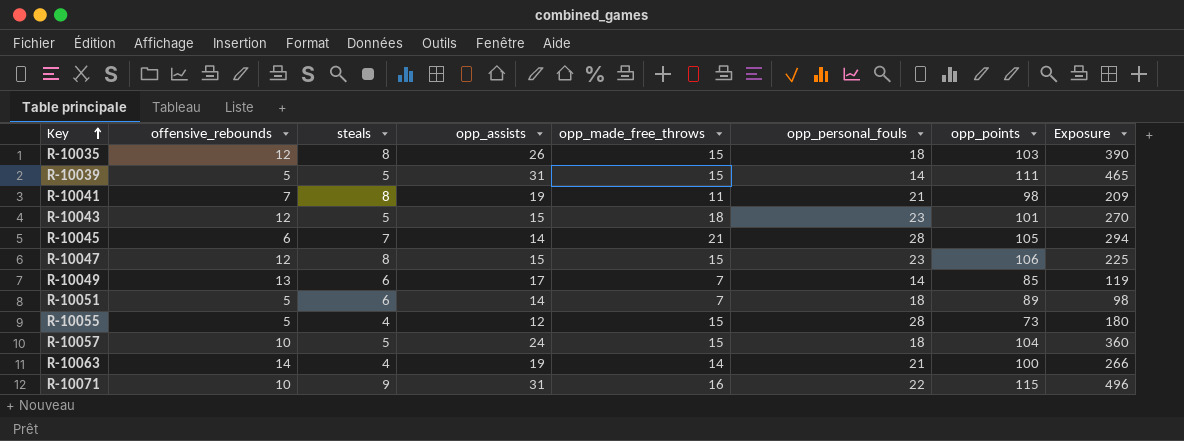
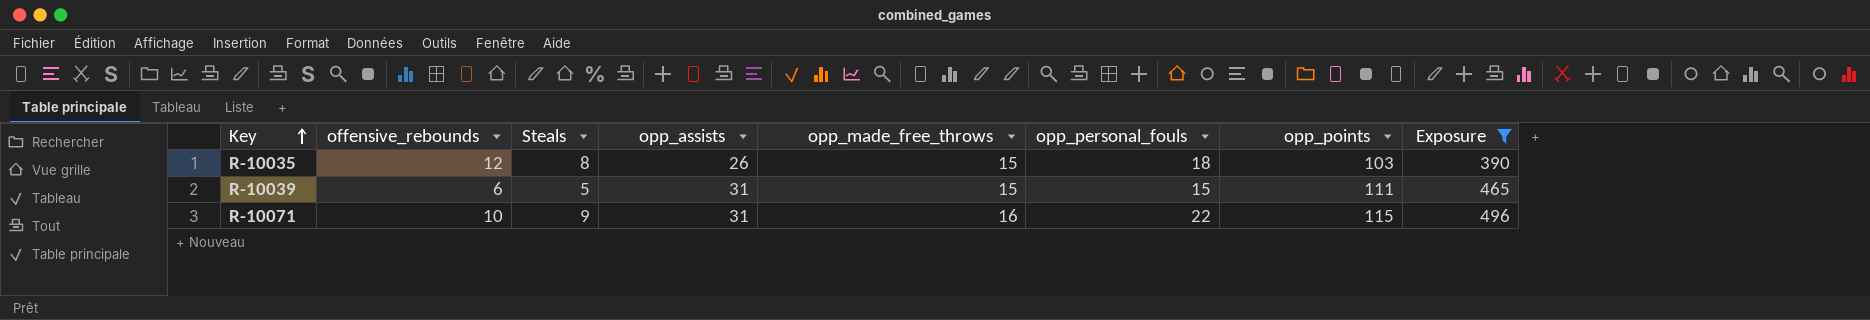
filter: none -> Exposure >= 390
column name: steals -> Steals
R-10039 | offensive_rebounds: 5 -> 6
R-10039 | opp_personal_fouls: 14 -> 15

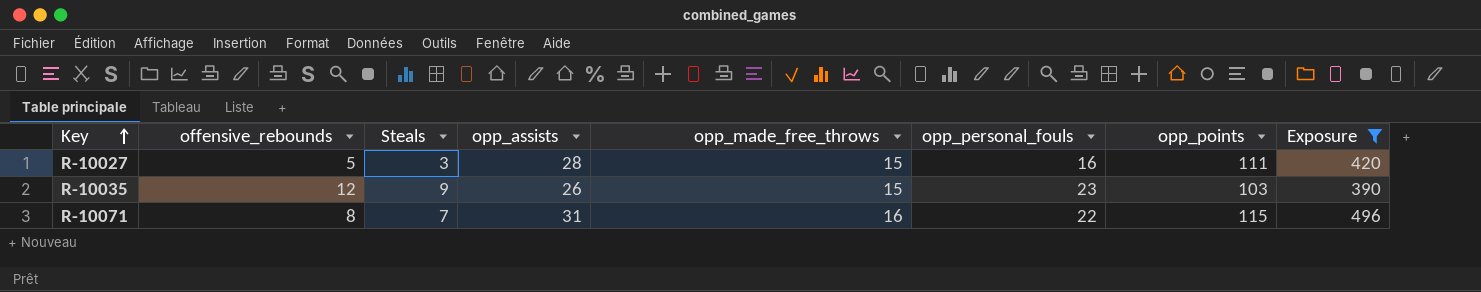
row R-10039: 6 | 5 | 31 | 15 | 15 | 111 | 465 -> none
row R-10027: none -> 5 | 3 | 28 | 15 | 16 | 111 | 420
R-10035 | Steals: 8 -> 9
R-10035 | opp_personal_fouls: 18 -> 23
R-10071 | offensive_rebounds: 10 -> 8
R-10071 | Steals: 9 -> 7

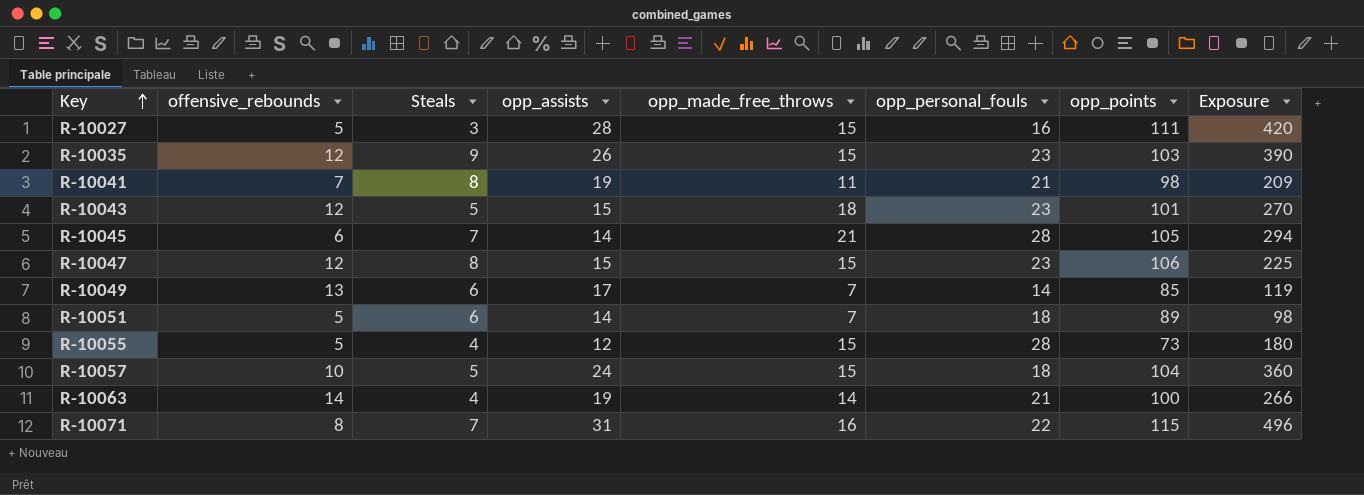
filter: Exposure >= 390 -> none

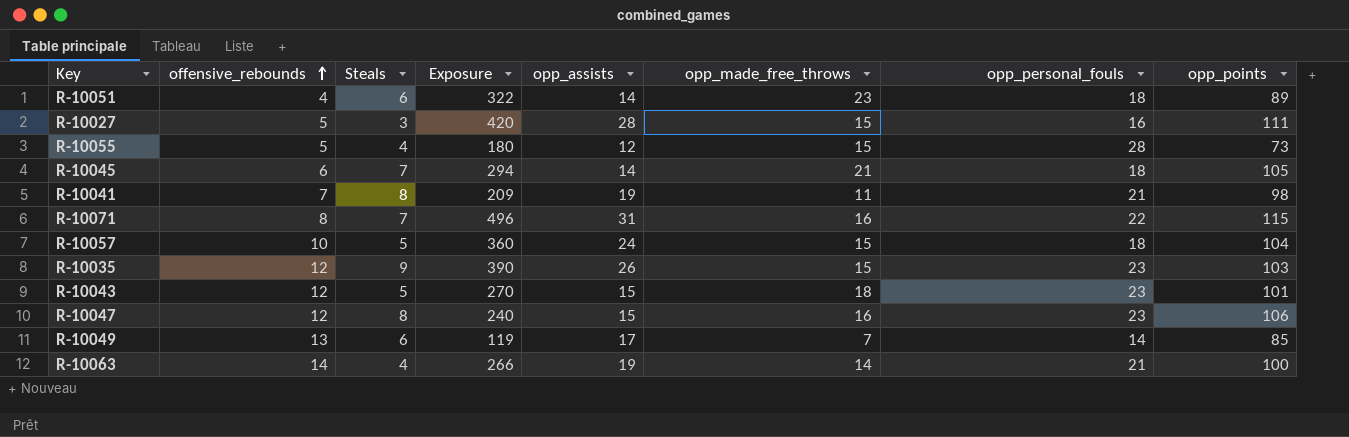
row order: Key ascending -> offensive_rebounds ascending
column Exposure | position: 8 -> 4
R-10051 | offensive_rebounds: 5 -> 4
R-10051 | Exposure: 98 -> 322
R-10051 | opp_made_free_throws: 7 -> 23
R-10045 | opp_personal_fouls: 28 -> 18
R-10047 | Exposure: 225 -> 240
R-10047 | opp_made_free_throws: 15 -> 16

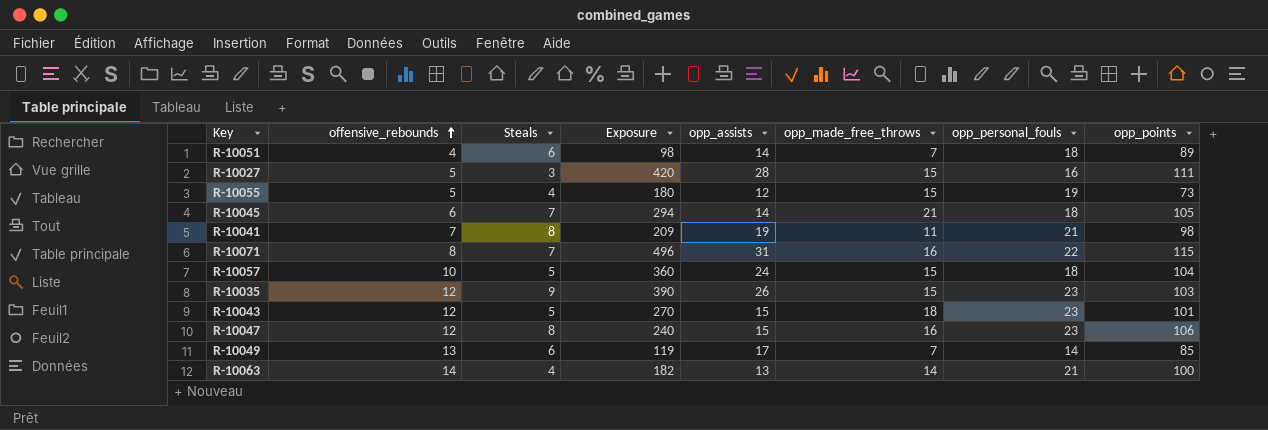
R-10051 | Exposure: 322 -> 98
R-10051 | opp_made_free_throws: 23 -> 7
R-10055 | opp_personal_fouls: 28 -> 19
R-10063 | Exposure: 266 -> 182
R-10063 | opp_assists: 19 -> 13

